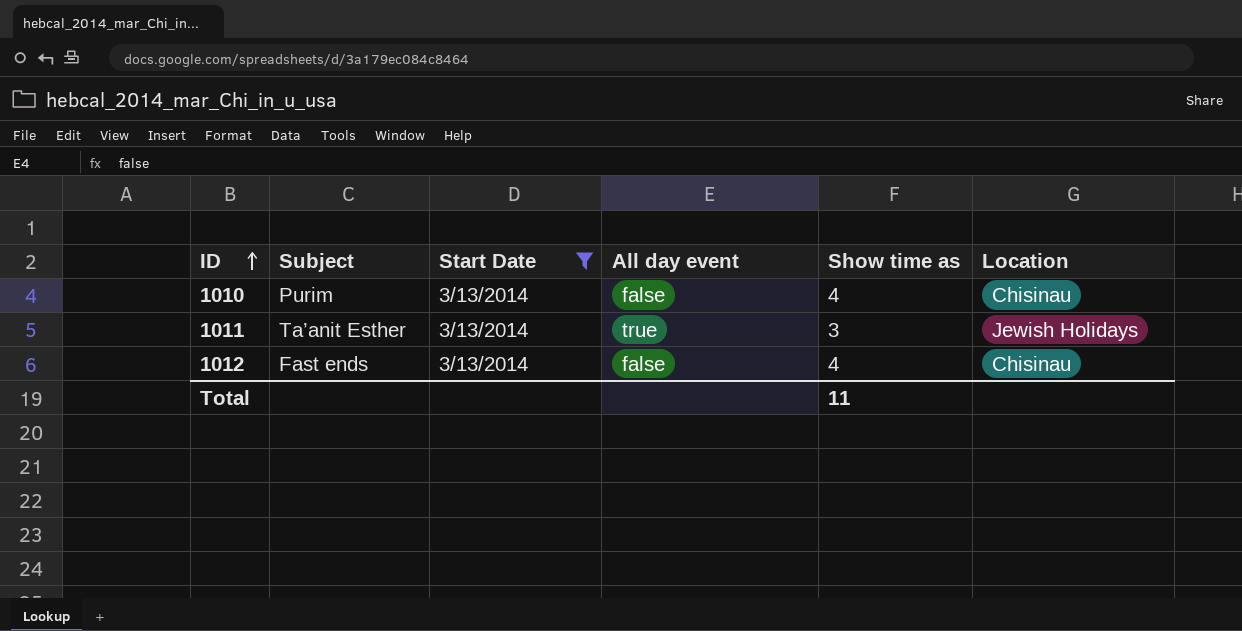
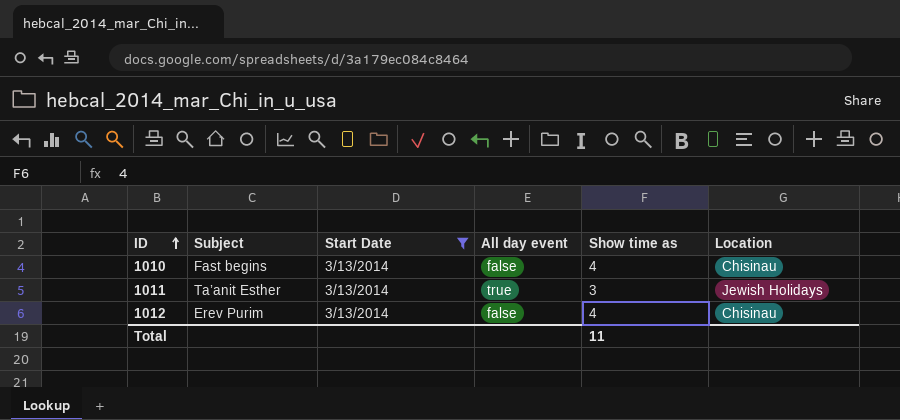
1010 | Subject: Purim -> Fast begins
1012 | Subject: Fast ends -> Erev Purim

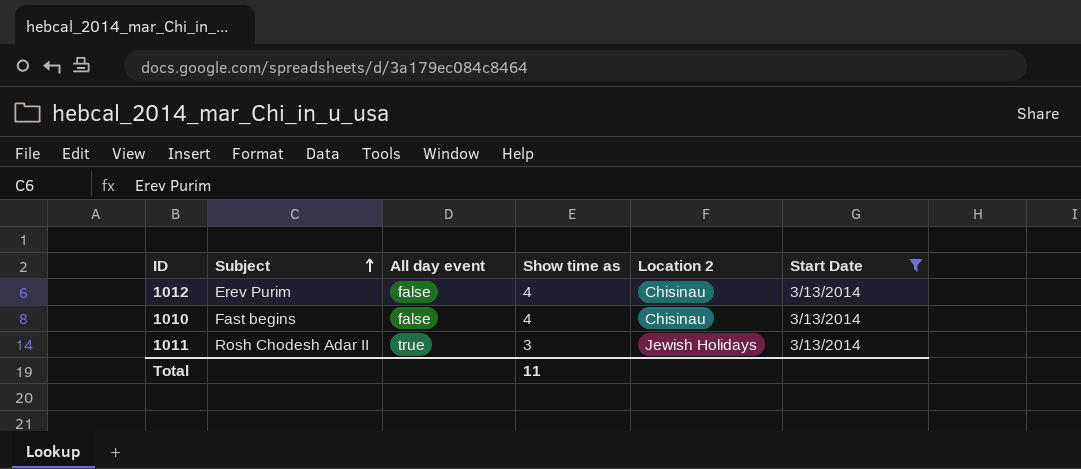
row order: ID ascending -> Subject ascending
column name: Location -> Location 2
column Start Date | position: 3 -> 6
1011 | Subject: Ta’anit Esther -> Rosh Chodesh Adar II

